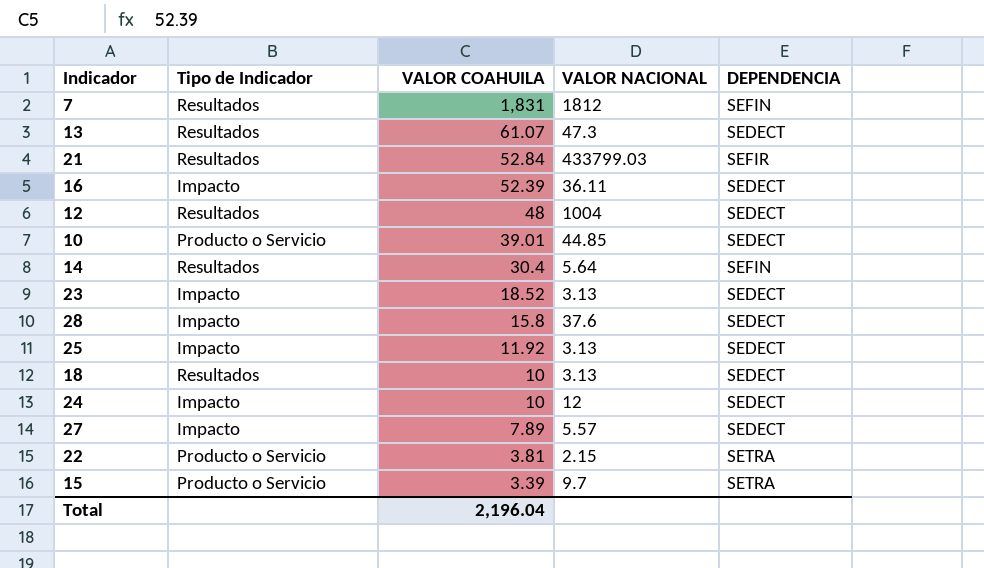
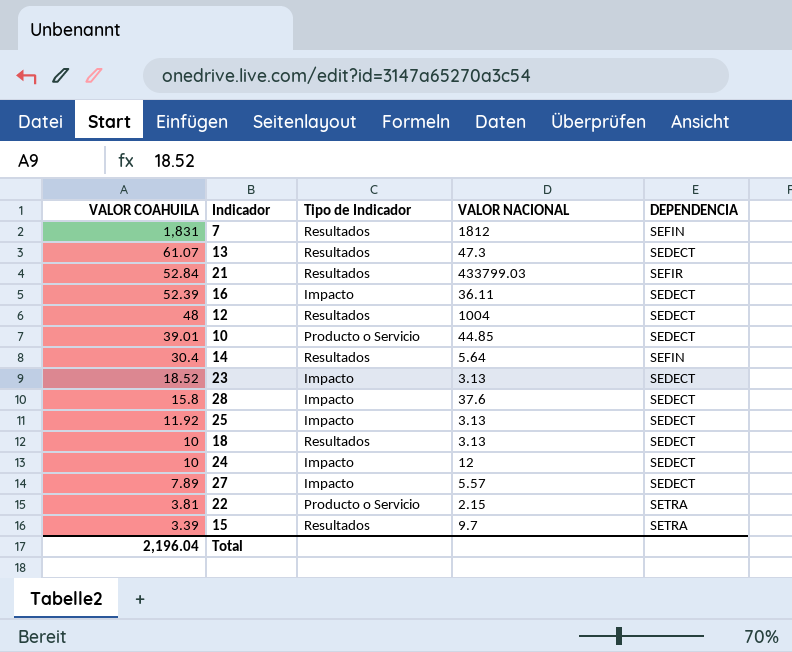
column VALOR COAHUILA | position: 3 -> 1
15 | Tipo de Indicador: Producto o Servicio -> Resultados

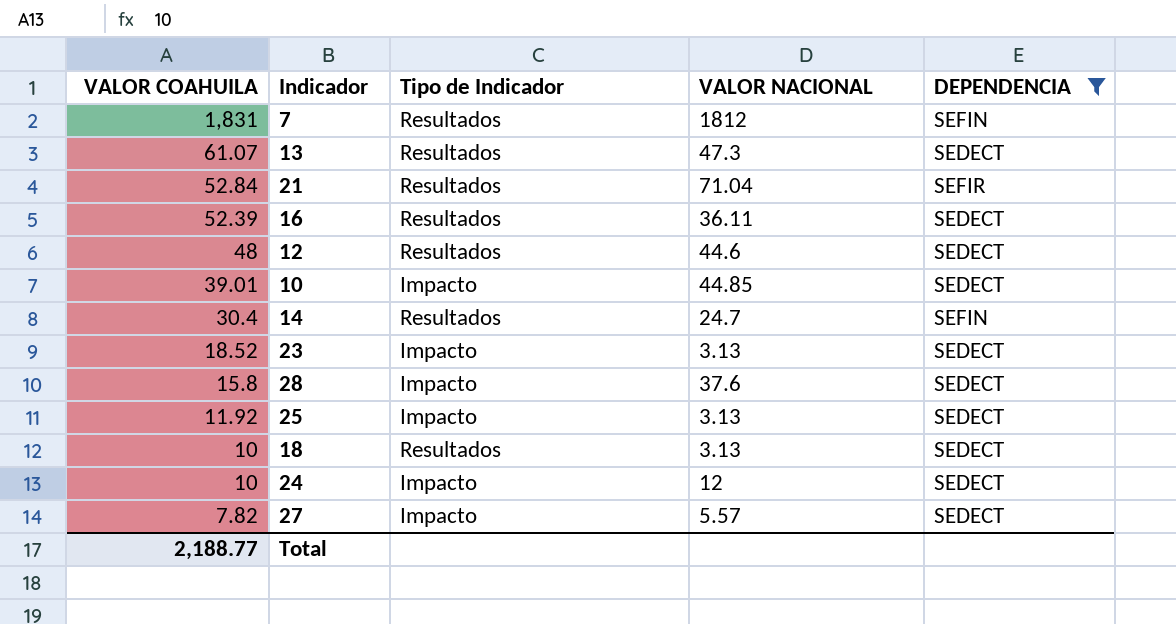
filter: none -> DEPENDENCIA != SETRA
21 | VALOR NACIONAL: 433799.03 -> 71.04
16 | Tipo de Indicador: Impacto -> Resultados
12 | VALOR NACIONAL: 1004 -> 44.6
10 | Tipo de Indicador: Producto o Servicio -> Impacto
14 | VALOR NACIONAL: 5.64 -> 24.7
27 | VALOR COAHUILA: 7.89 -> 7.82
Total | VALOR COAHUILA: 2,196.04 -> 2,188.77

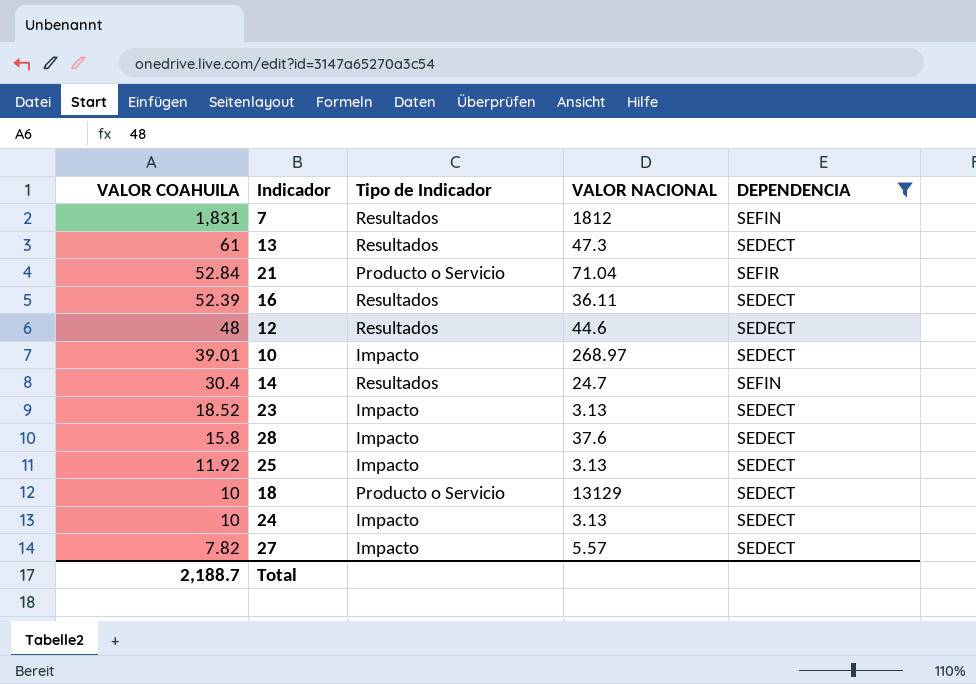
13 | VALOR COAHUILA: 61.07 -> 61
21 | Tipo de Indicador: Resultados -> Producto o Servicio
10 | VALOR NACIONAL: 44.85 -> 268.97
18 | Tipo de Indicador: Resultados -> Producto o Servicio
18 | VALOR NACIONAL: 3.13 -> 13129
24 | VALOR NACIONAL: 12 -> 3.13
Total | VALOR COAHUILA: 2,188.77 -> 2,188.7

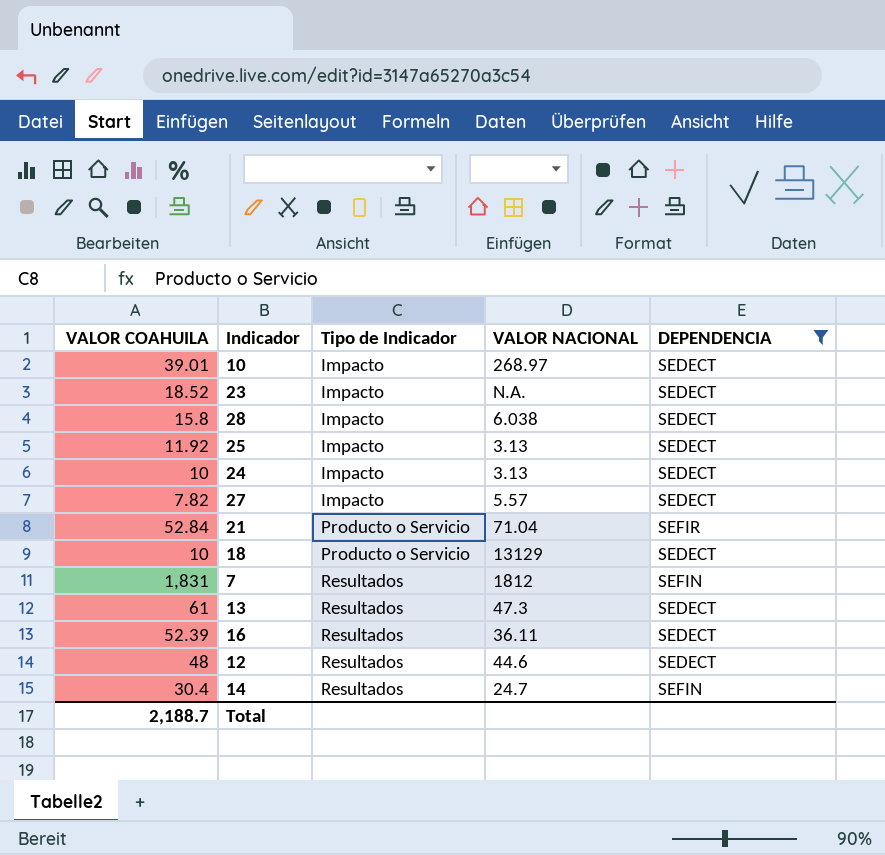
row order: VALOR COAHUILA descending -> Tipo de Indicador ascending
23 | VALOR NACIONAL: 3.13 -> N.A.
28 | VALOR NACIONAL: 37.6 -> 6.038

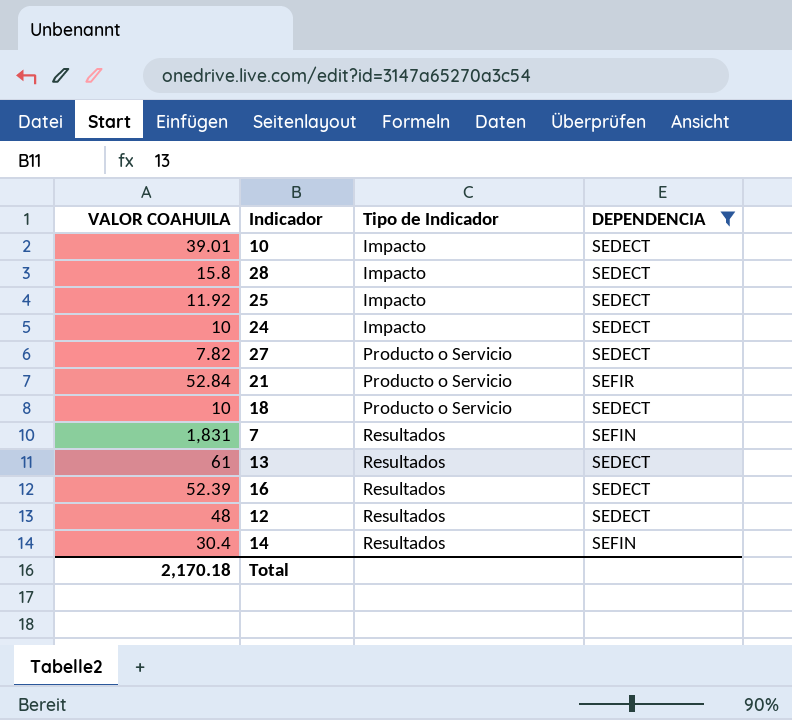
column VALOR NACIONAL | position: 4 -> none
row 23: 18.52 | Impacto | N.A. | SEDECT -> none
27 | Tipo de Indicador: Impacto -> Producto o Servicio
Total | VALOR COAHUILA: 2,188.7 -> 2,170.18

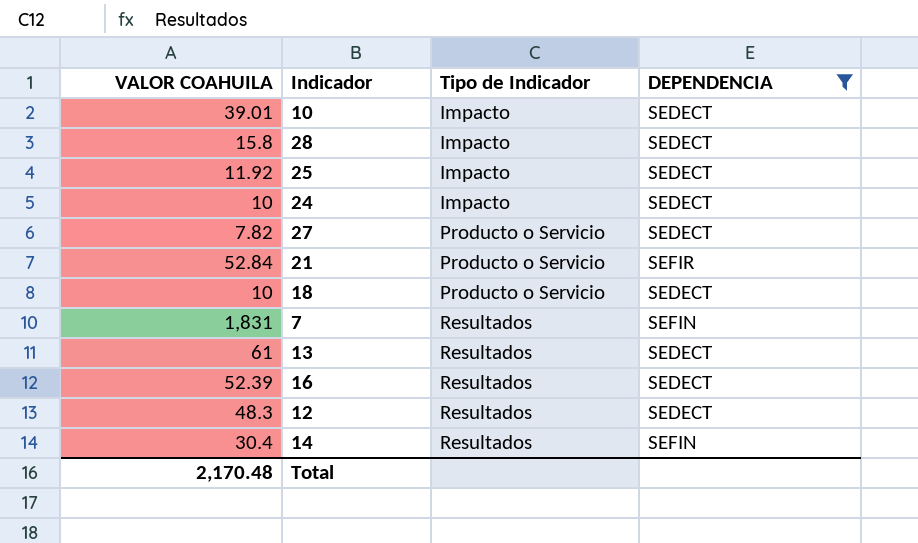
12 | VALOR COAHUILA: 48 -> 48.3
Total | VALOR COAHUILA: 2,170.18 -> 2,170.48

